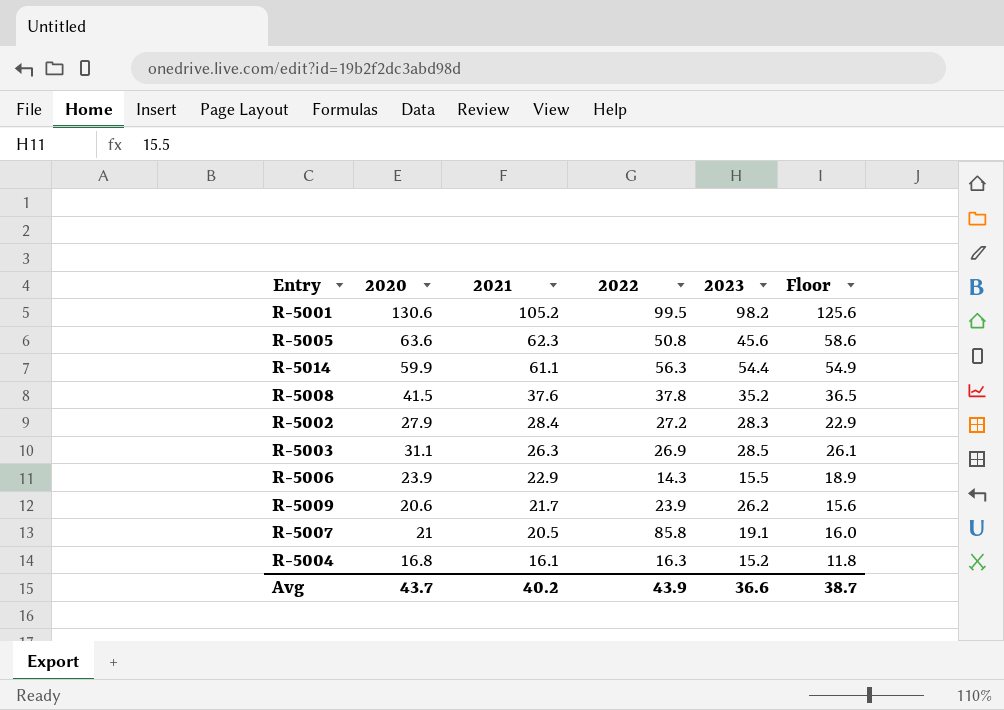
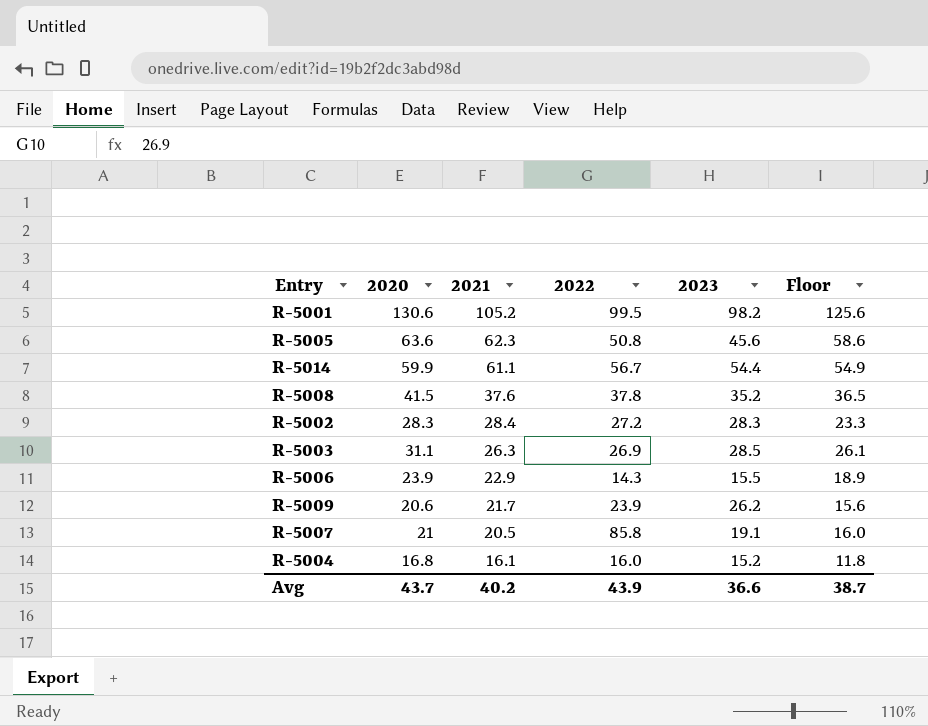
R-5014 | 2022: 56.3 -> 56.7
R-5002 | 2020: 27.9 -> 28.3
R-5002 | Floor: 22.9 -> 23.3
R-5004 | 2022: 16.3 -> 16.0

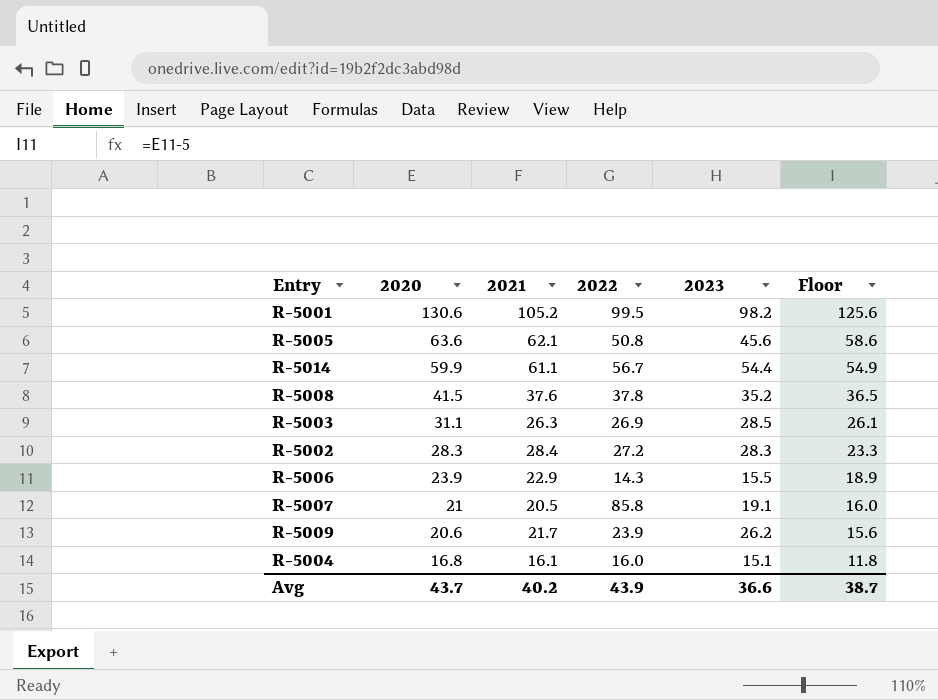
row order: 2021 descending -> 2020 descending
R-5005 | 2021: 62.3 -> 62.1
R-5004 | 2023: 15.2 -> 15.1

